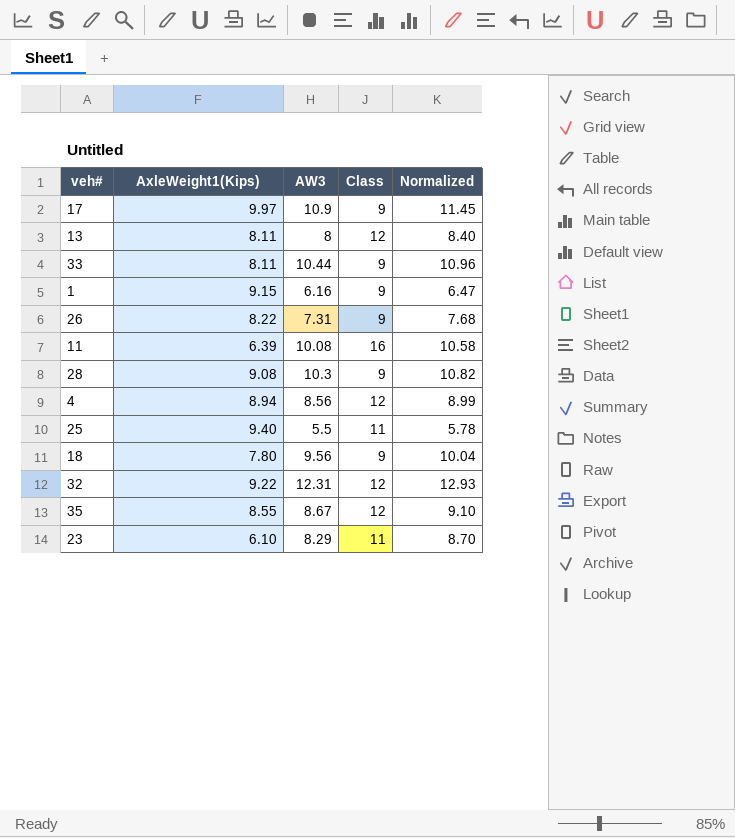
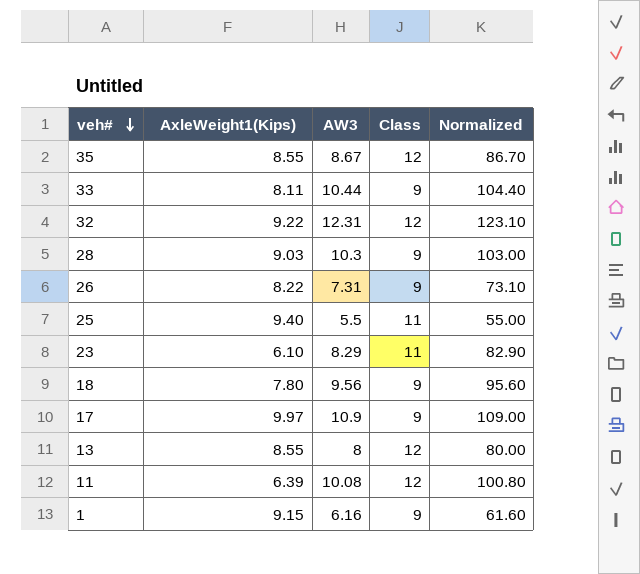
row order: none -> veh# descending
column Normalized | formula: [AW3] * 1.05 -> [AW3] * 10
row 4: 8.94 | 8.56 | 12 | 8.99 -> none
28 | AxleWeight1(Kips): 9.08 -> 9.03
13 | AxleWeight1(Kips): 8.11 -> 8.55
11 | Class: 16 -> 12

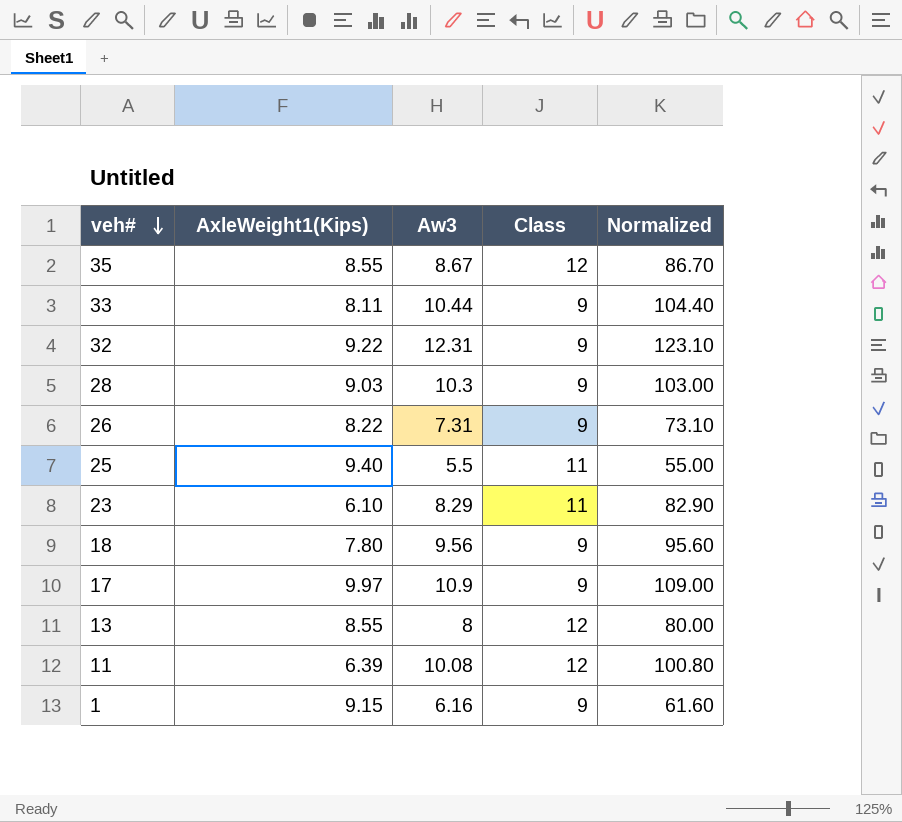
column name: AW3 -> Aw3
32 | Class: 12 -> 9

